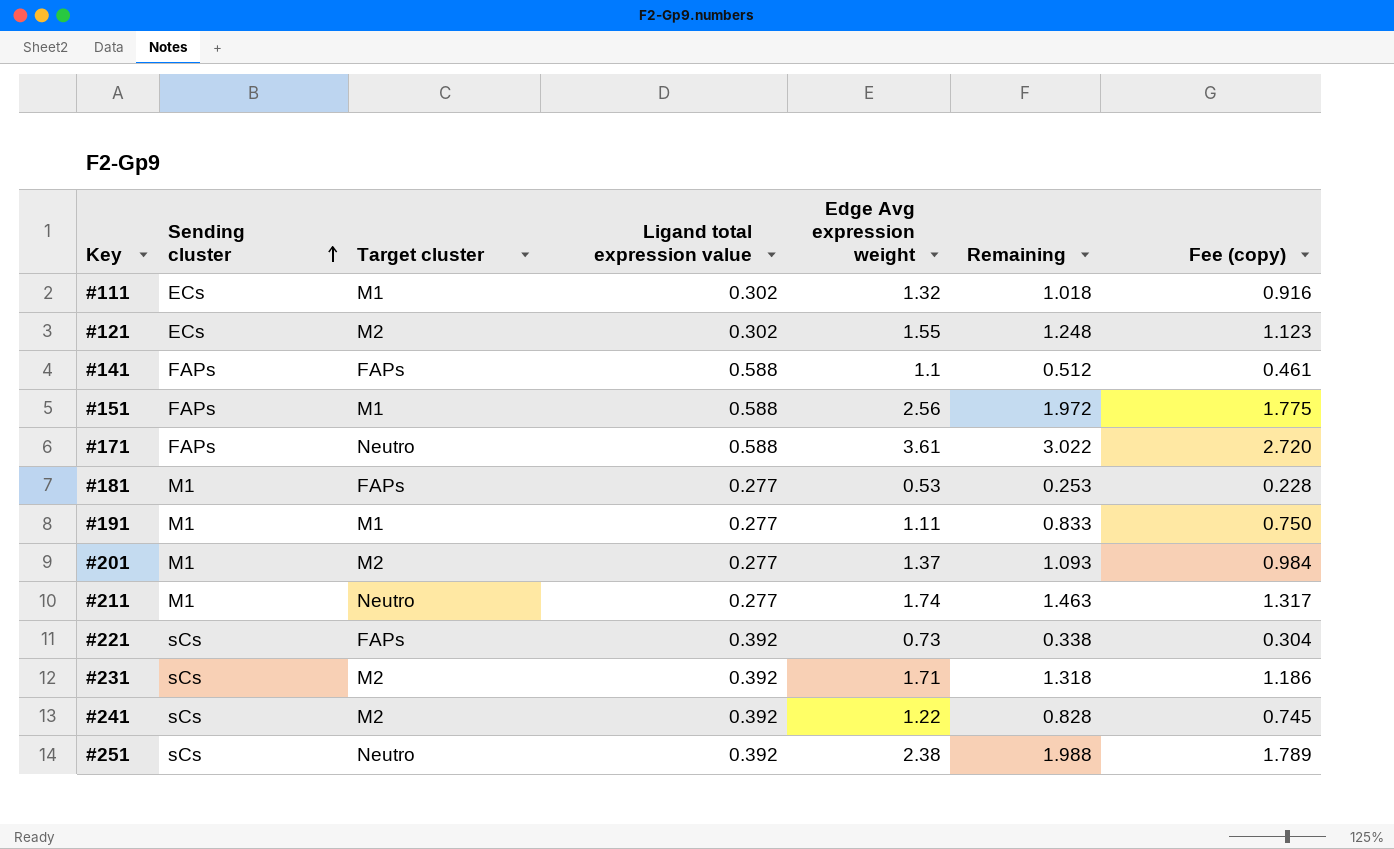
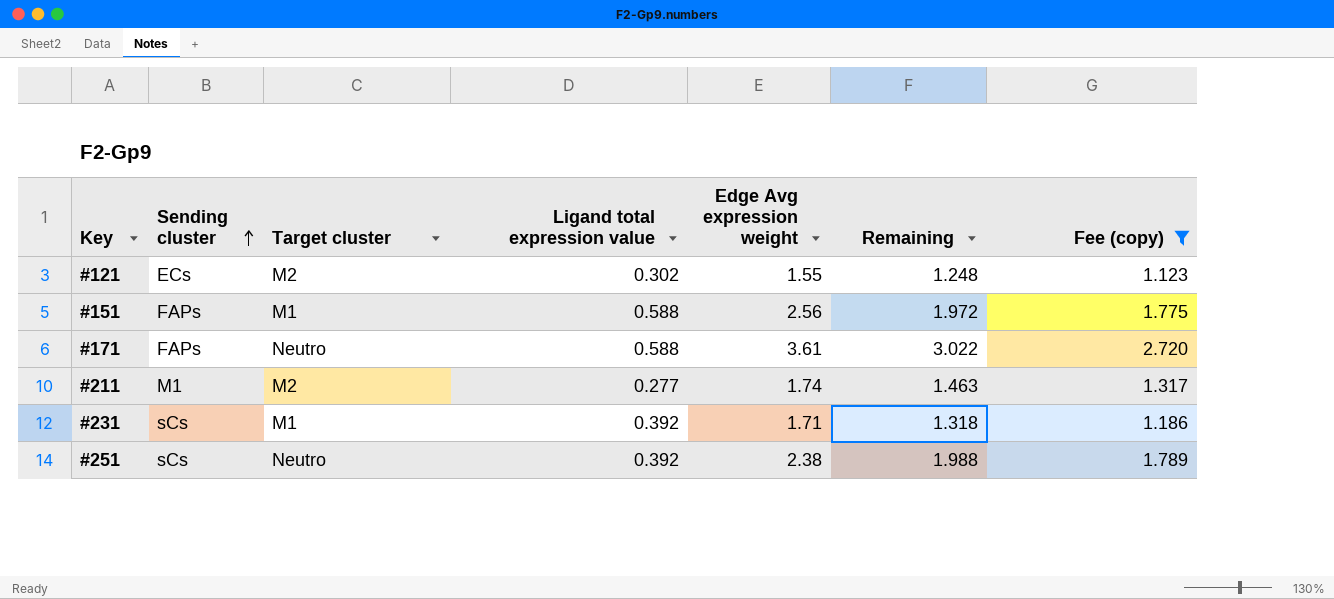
filter: none -> Fee (copy) >= 1.123
#211 | Target cluster: Neutro -> M2
#231 | Target cluster: M2 -> M1

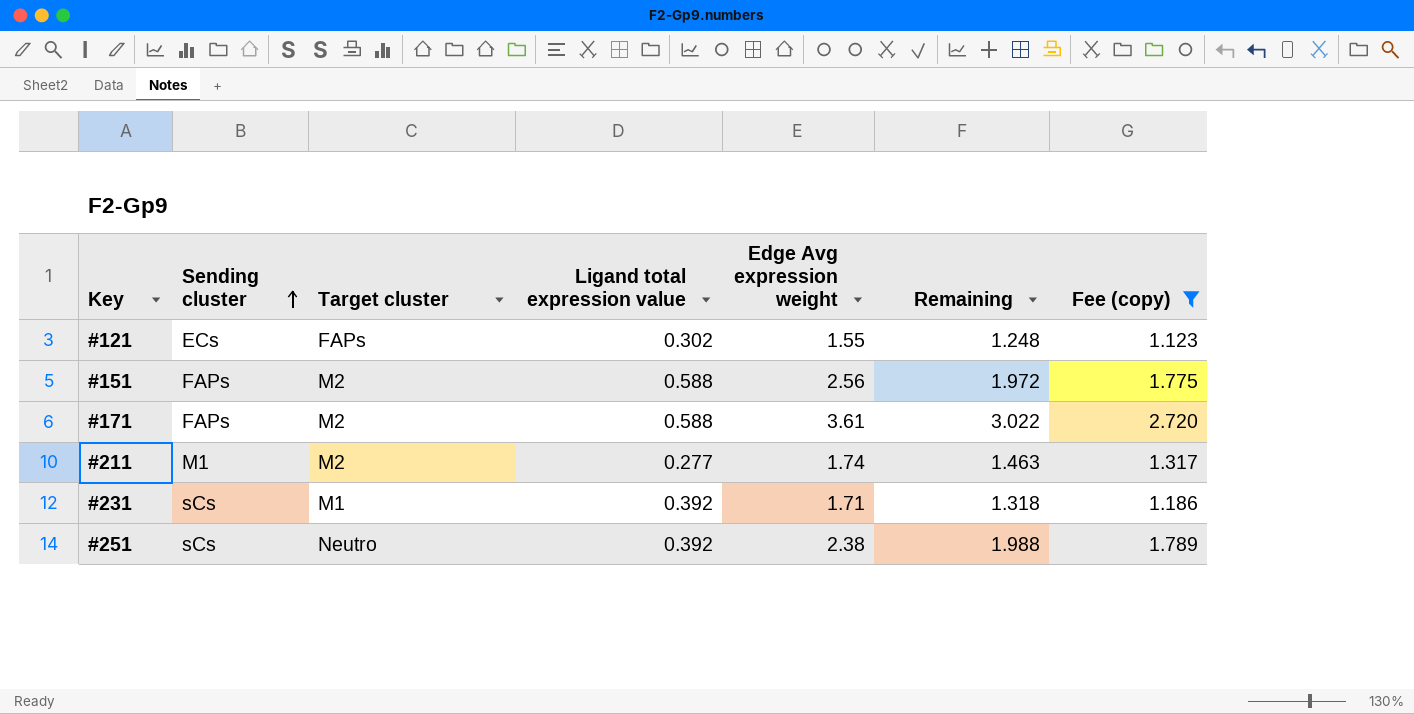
#121 | Target cluster: M2 -> FAPs
#151 | Target cluster: M1 -> M2
#171 | Target cluster: Neutro -> M2

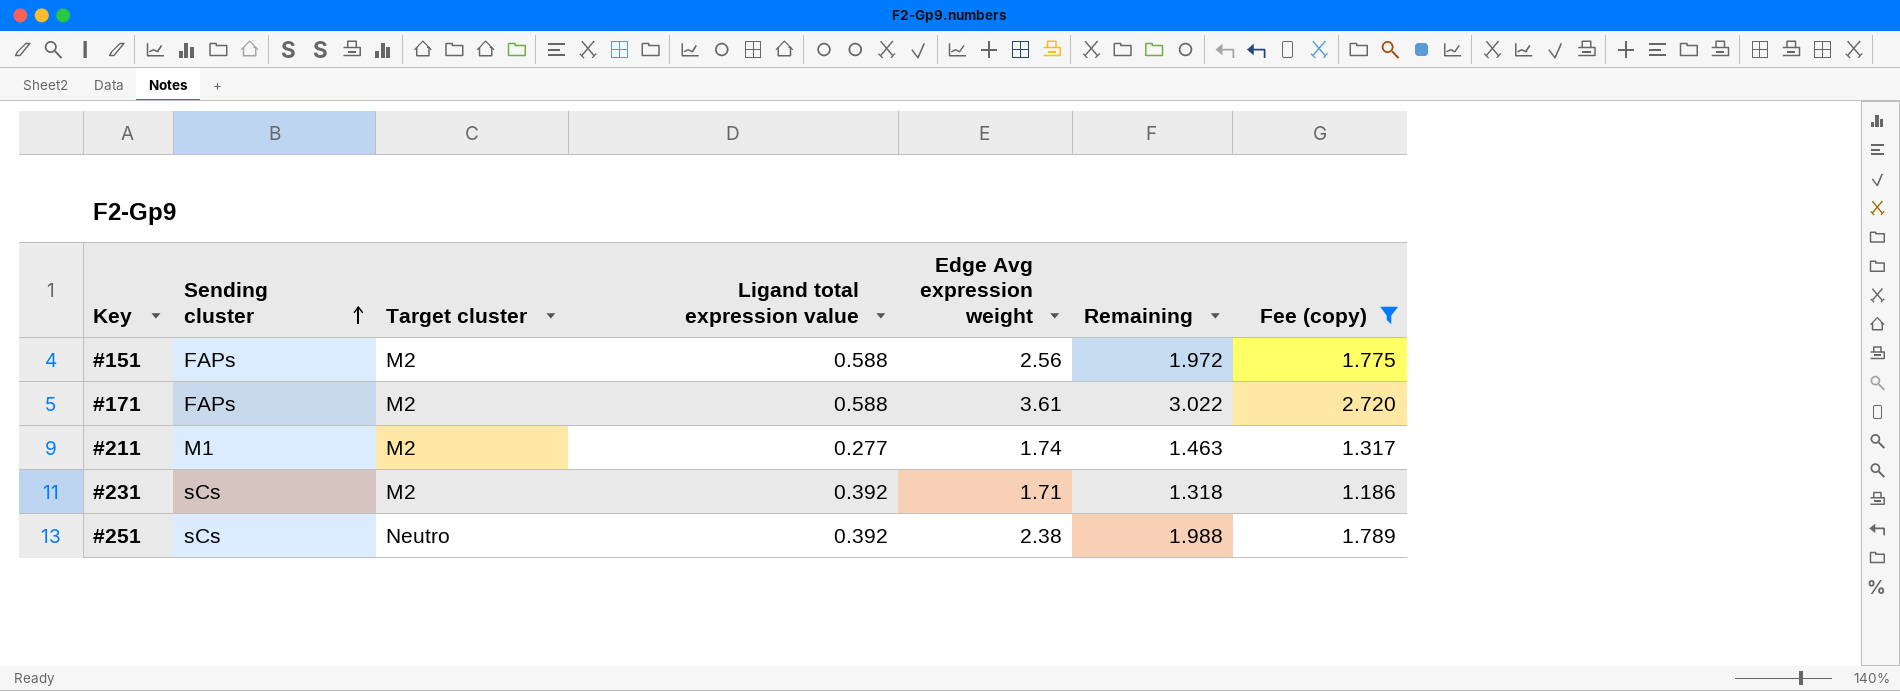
row #121: ECs | FAPs | 0.302 | 1.55 | 1.248 | 1.123 -> none
#231 | Target cluster: M1 -> M2

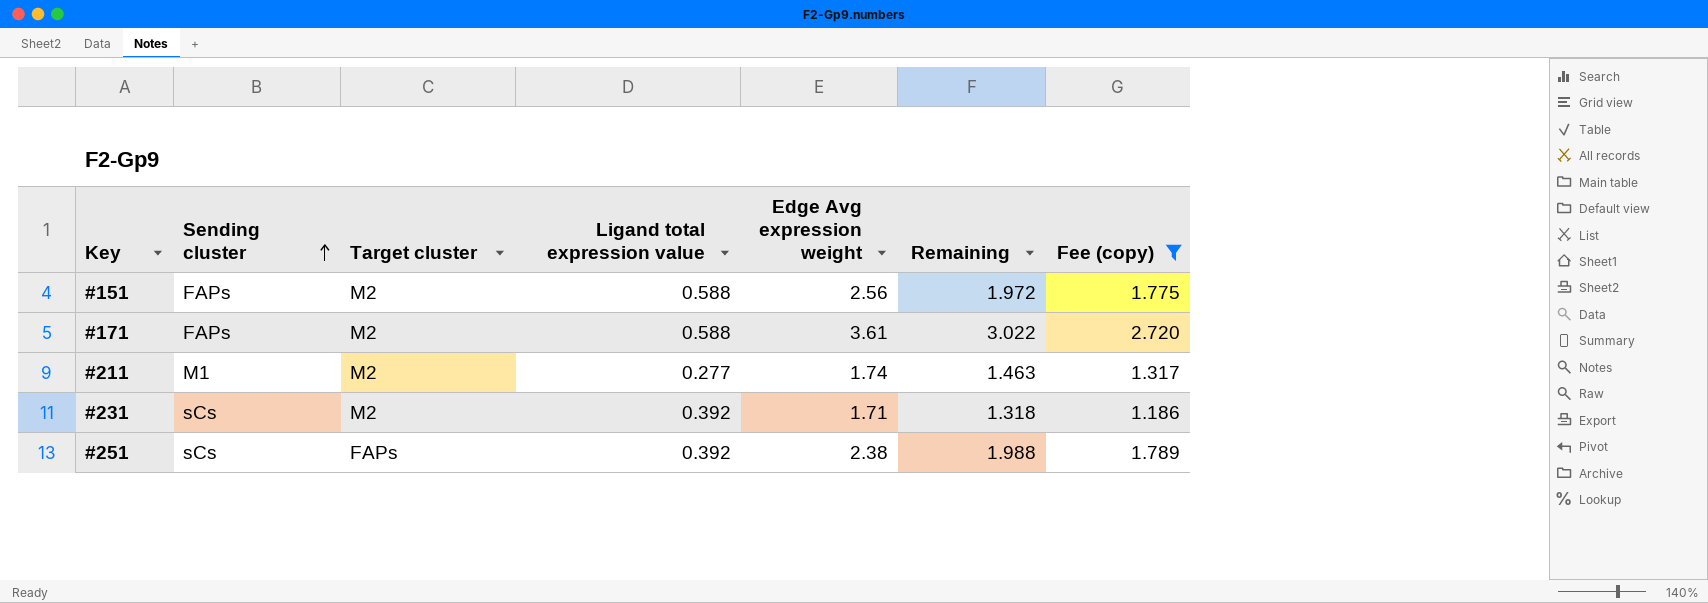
#251 | Target cluster: Neutro -> FAPs

